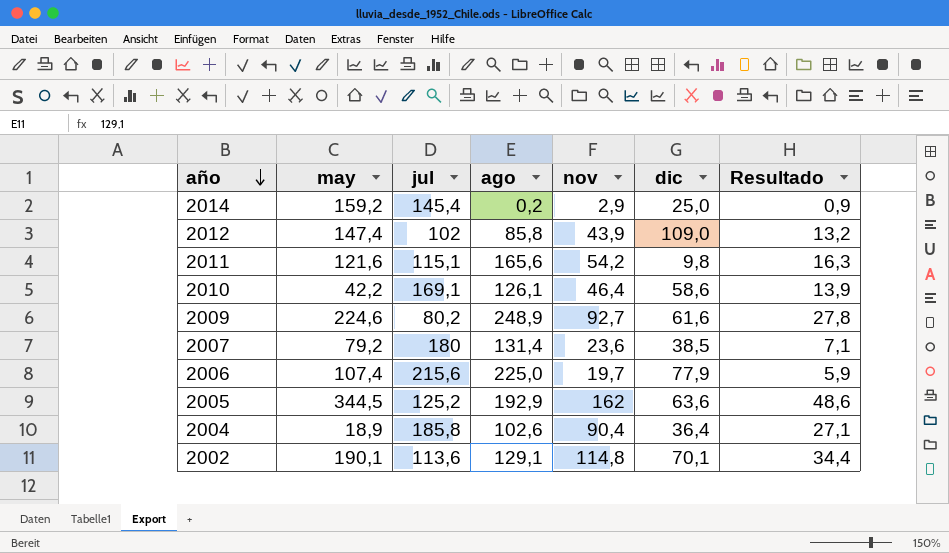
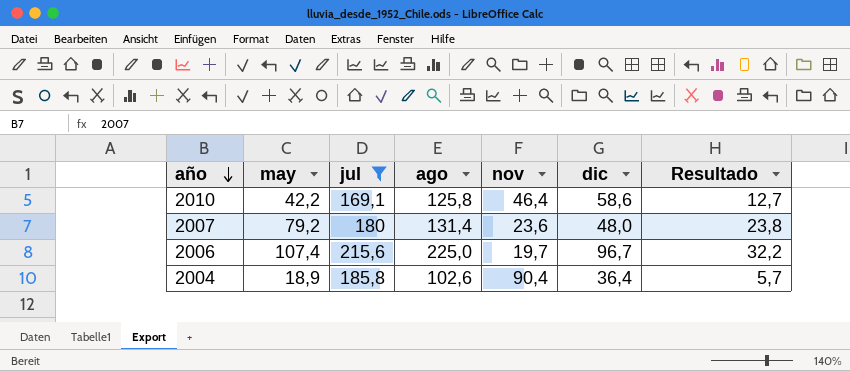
filter: none -> jul >= 169,1
column Resultado | formula: [nov] * 0,3 -> [may] * 0,3
2010 | ago: 126,1 -> 125,8
2007 | dic: 38,5 -> 48,0
2006 | dic: 77,9 -> 96,7

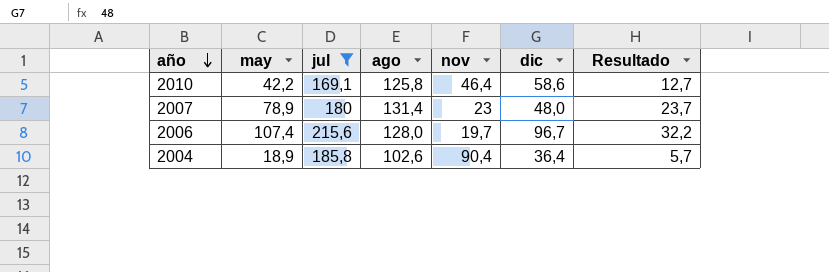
2007 | may: 79,2 -> 78,9
2007 | nov: 23,6 -> 23
2007 | Resultado: 23,8 -> 23,7
2006 | ago: 225,0 -> 128,0

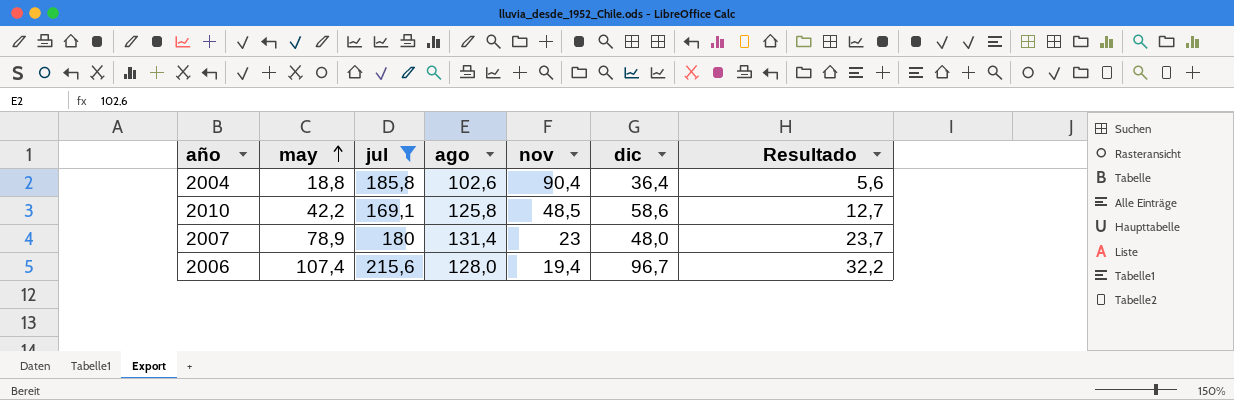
row order: año descending -> may ascending
2004 | may: 18,9 -> 18,8
2004 | Resultado: 5,7 -> 5,6
2010 | nov: 46,4 -> 48,5
2006 | nov: 19,7 -> 19,4

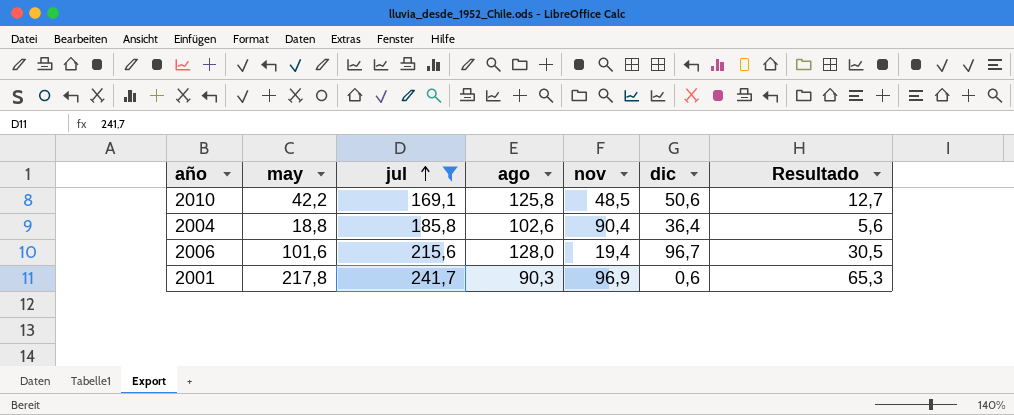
row order: may ascending -> jul ascending
row 2007: 78,9 | 180 | 131,4 | 23 | 48,0 | 23,7 -> none
2010 | dic: 58,6 -> 50,6
2006 | may: 107,4 -> 101,6
2006 | Resultado: 32,2 -> 30,5
row 2001: none -> 217,8 | 241,7 | 90,3 | 96,9 | 0,6 | 65,3

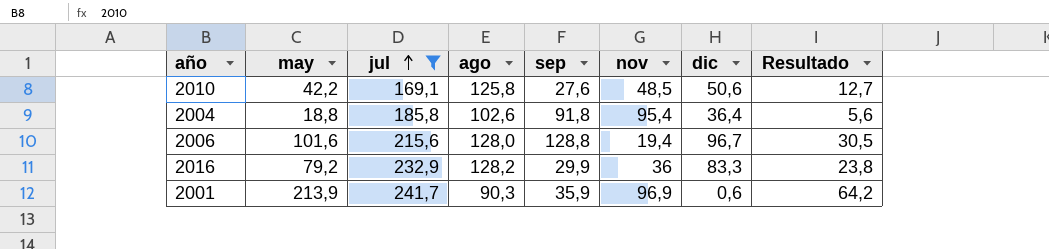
column sep | position: none -> 5
2004 | nov: 90,4 -> 95,4
row 2016: none -> 79,2 | 232,9 | 128,2 | 29,9 | 36 | 83,3 | 23,8
2001 | may: 217,8 -> 213,9
2001 | Resultado: 65,3 -> 64,2

